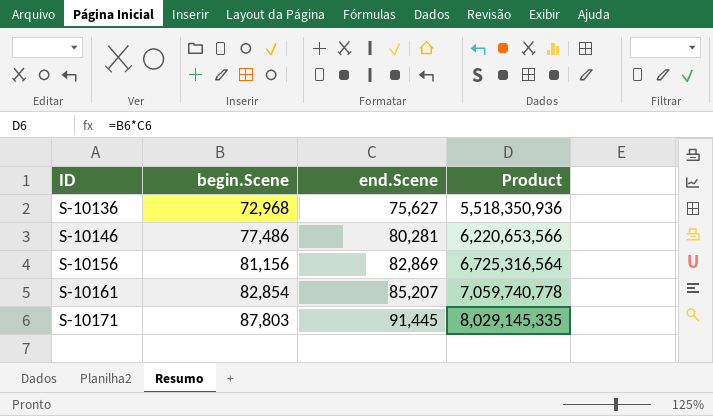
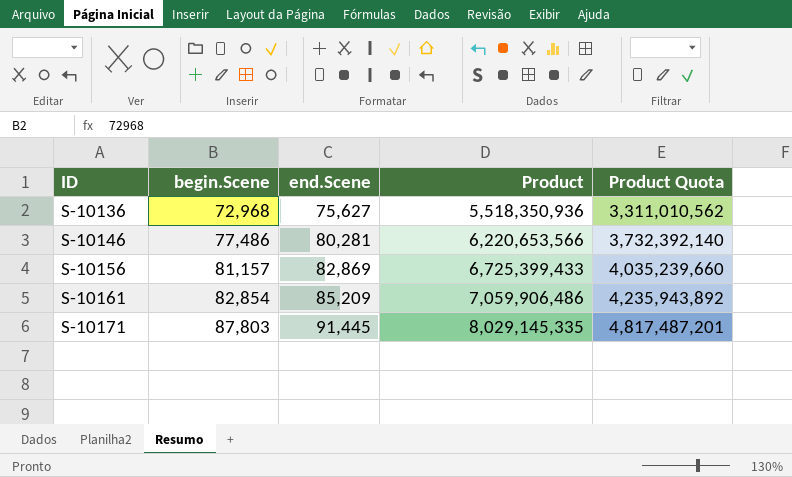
column Product Quota | formula: none -> [Product] * 0.6
S-10156 | begin.Scene: 81,156 -> 81,157
S-10156 | Product: 6,725,316,564 -> 6,725,399,433
S-10161 | end.Scene: 85,207 -> 85,209
S-10161 | Product: 7,059,740,778 -> 7,059,906,486

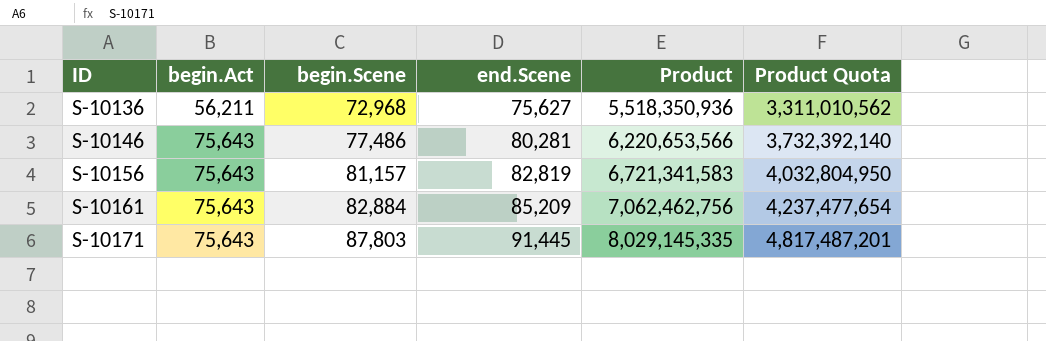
column begin.Act | position: none -> 2
S-10156 | end.Scene: 82,869 -> 82,819
S-10156 | Product: 6,725,399,433 -> 6,721,341,583
S-10156 | Product Quota: 4,035,239,660 -> 4,032,804,950
S-10161 | begin.Scene: 82,854 -> 82,884
S-10161 | Product: 7,059,906,486 -> 7,062,462,756
S-10161 | Product Quota: 4,235,943,892 -> 4,237,477,654

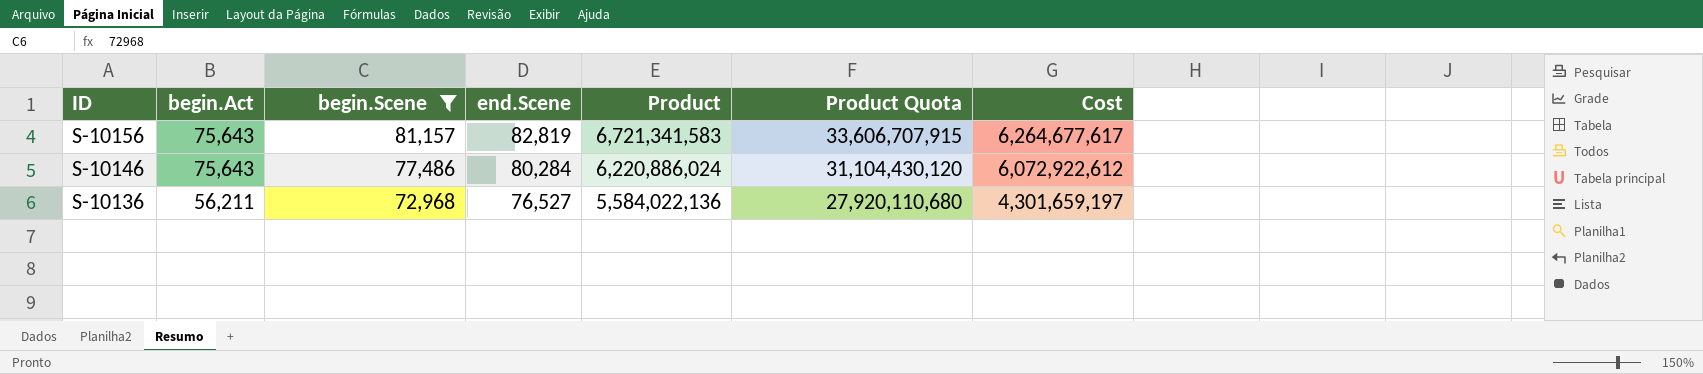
filter: none -> begin.Scene <= 81,157
row order: ID ascending -> ID descending
column Product Quota | formula: [Product] * 0.6 -> [Product] * 5
column Cost | formula: none -> [begin.Act] * [end.Scene]
S-10146 | end.Scene: 80,281 -> 80,284
S-10146 | Product: 6,220,653,566 -> 6,220,886,024
S-10136 | end.Scene: 75,627 -> 76,527
S-10136 | Product: 5,518,350,936 -> 5,584,022,136

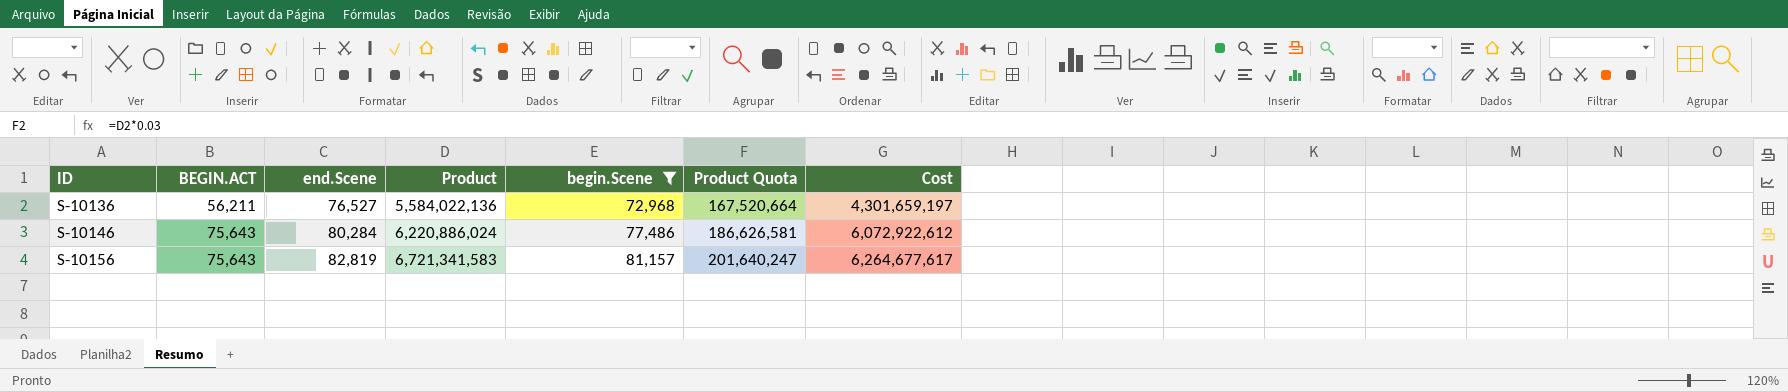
row order: ID descending -> ID ascending
column name: begin.Act -> BEGIN.ACT
column begin.Scene | position: 3 -> 5
column Product Quota | formula: [Product] * 5 -> [Product] * 0.03

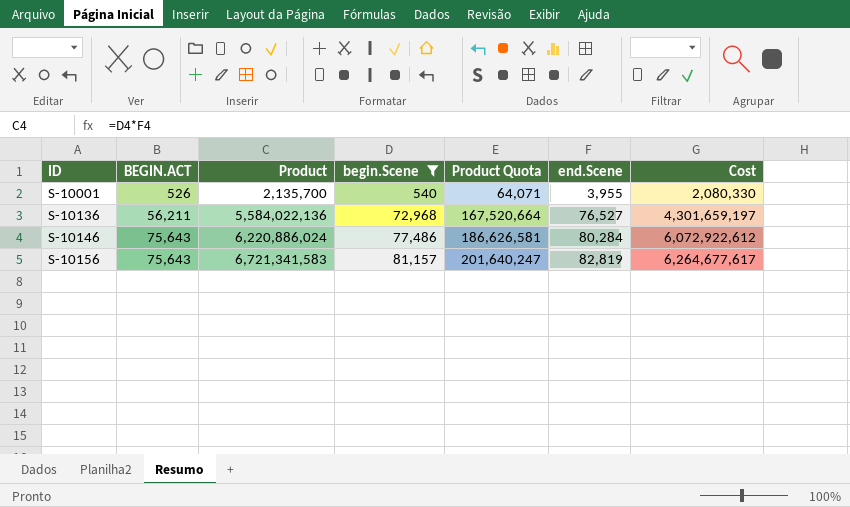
column end.Scene | position: 3 -> 6
row S-10001: none -> 526 | 2,135,700 | 540 | 64,071 | 3,955 | 2,080,330

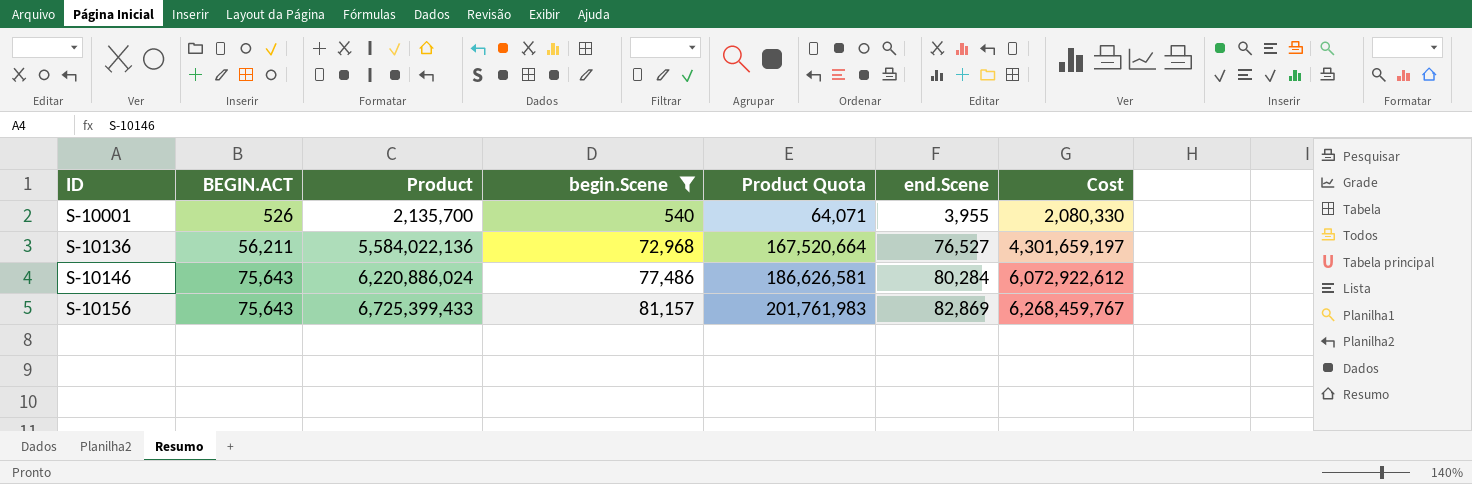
S-10156 | Product: 6,721,341,583 -> 6,725,399,433
S-10156 | Product Quota: 201,640,247 -> 201,761,983
S-10156 | end.Scene: 82,819 -> 82,869
S-10156 | Cost: 6,264,677,617 -> 6,268,459,767

